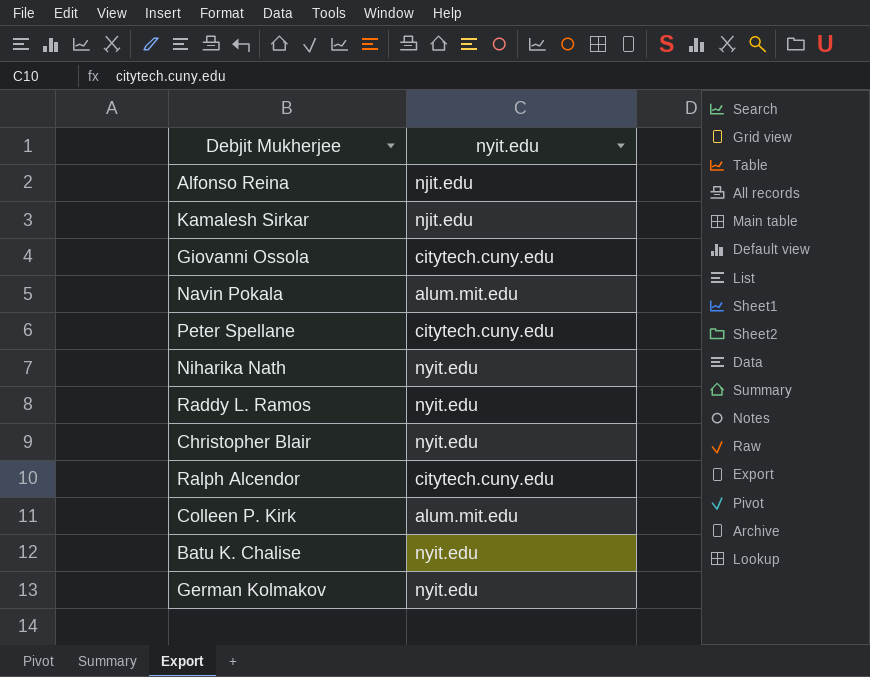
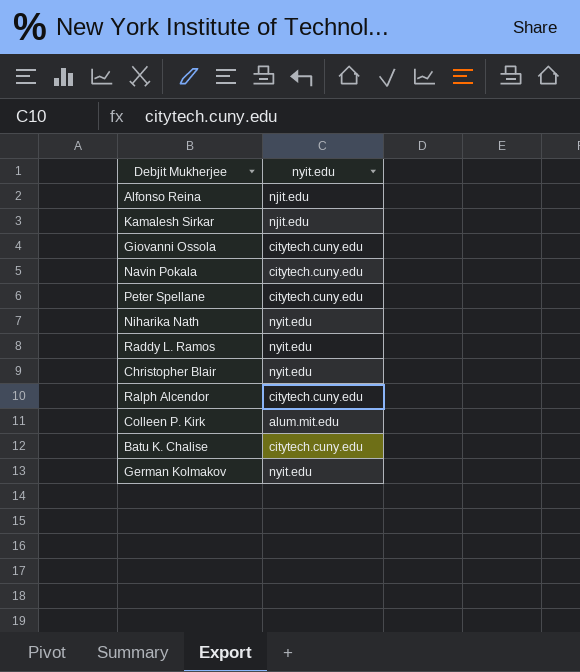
Navin Pokala | nyit.edu: alum.mit.edu -> citytech.cuny.edu
Batu K. Chalise | nyit.edu: nyit.edu -> citytech.cuny.edu

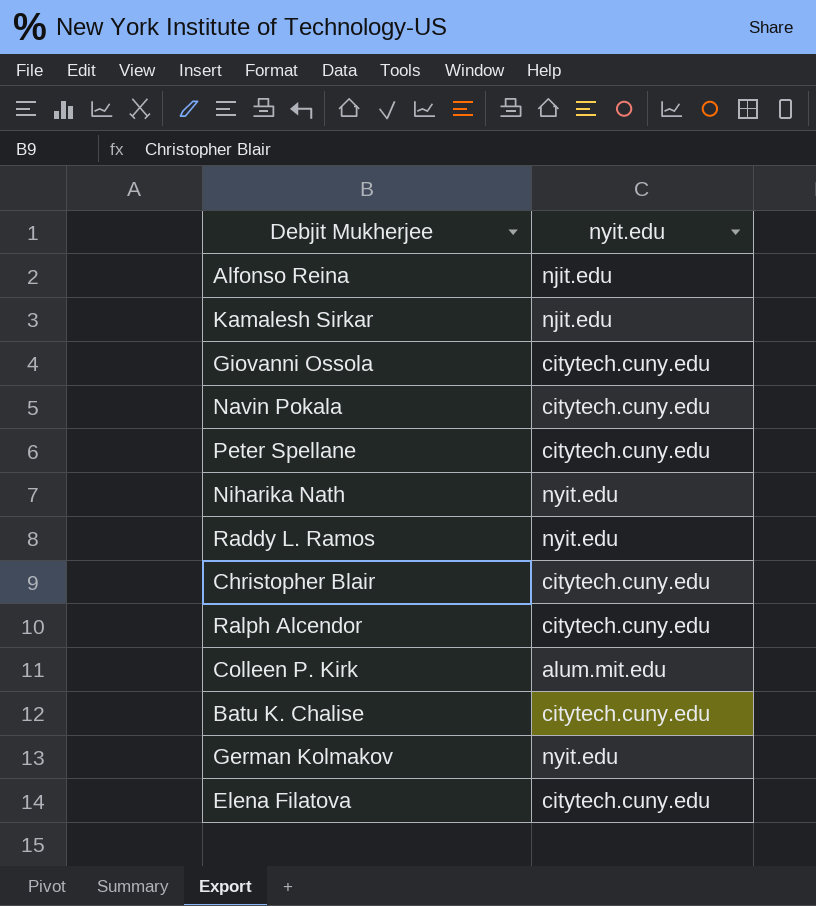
Christopher Blair | nyit.edu: nyit.edu -> citytech.cuny.edu
row Elena Filatova: none -> citytech.cuny.edu

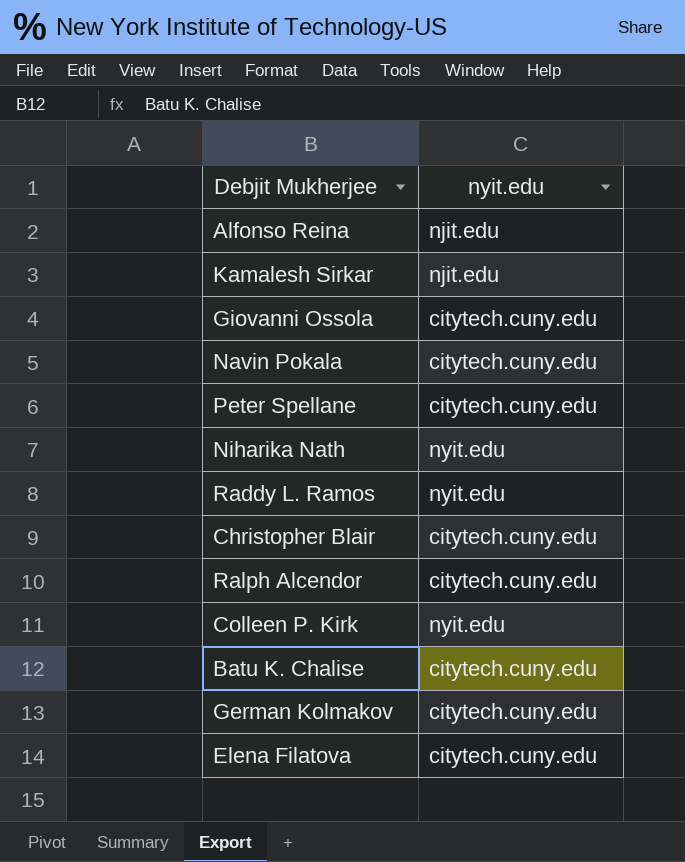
Colleen P. Kirk | nyit.edu: alum.mit.edu -> nyit.edu
German Kolmakov | nyit.edu: nyit.edu -> citytech.cuny.edu

